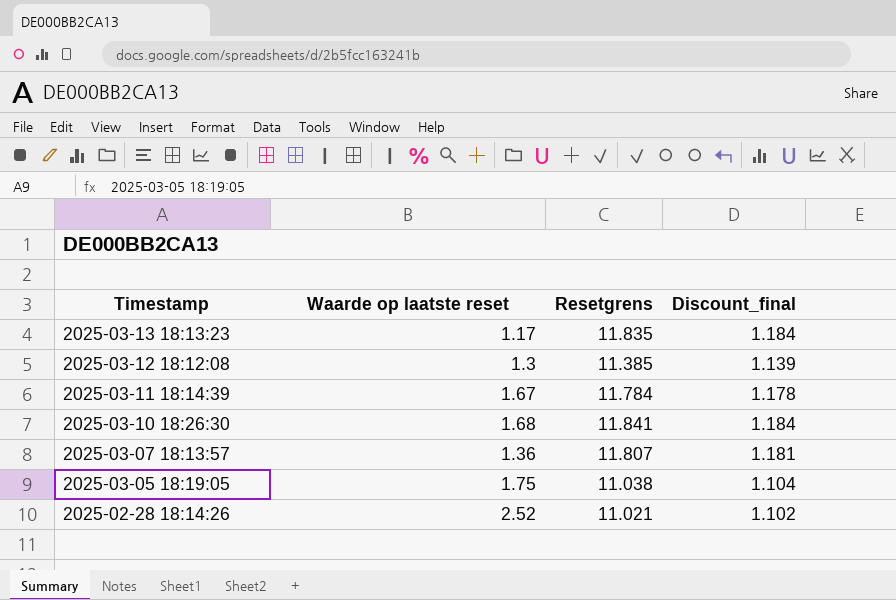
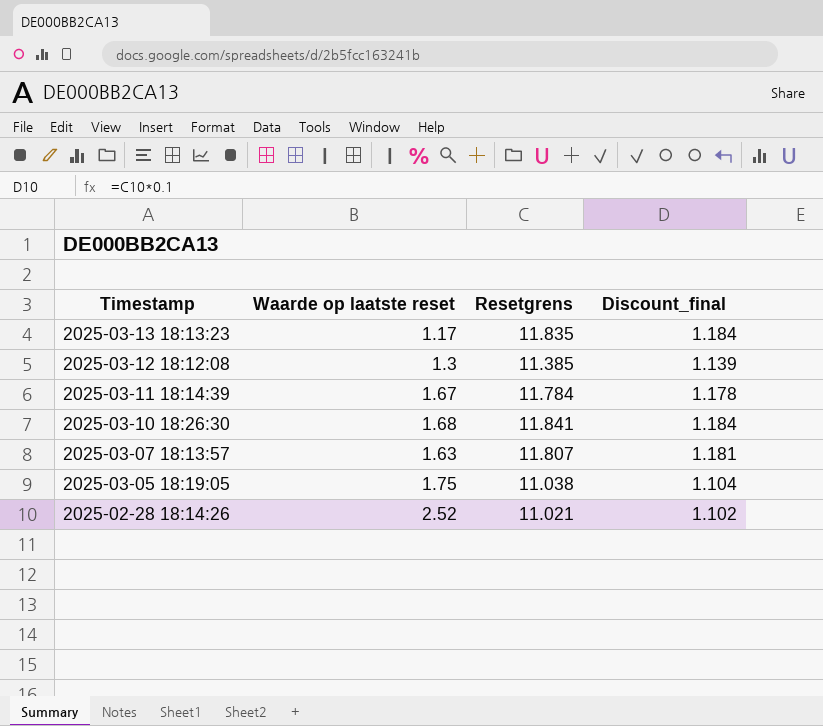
2025-03-07 18:13:57 | Waarde op laatste reset: 1.36 -> 1.63

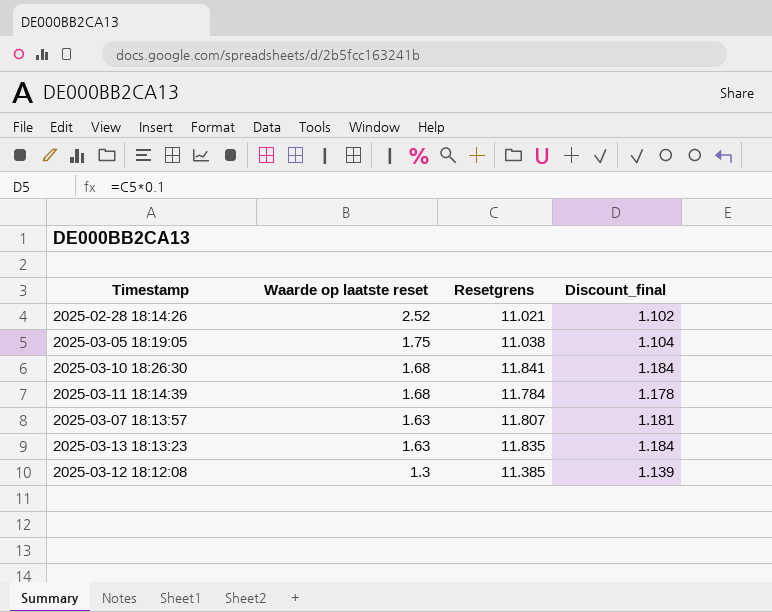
row order: Timestamp descending -> Waarde op laatste reset descending
2025-03-11 18:14:39 | Waarde op laatste reset: 1.67 -> 1.68
2025-03-13 18:13:23 | Waarde op laatste reset: 1.17 -> 1.63

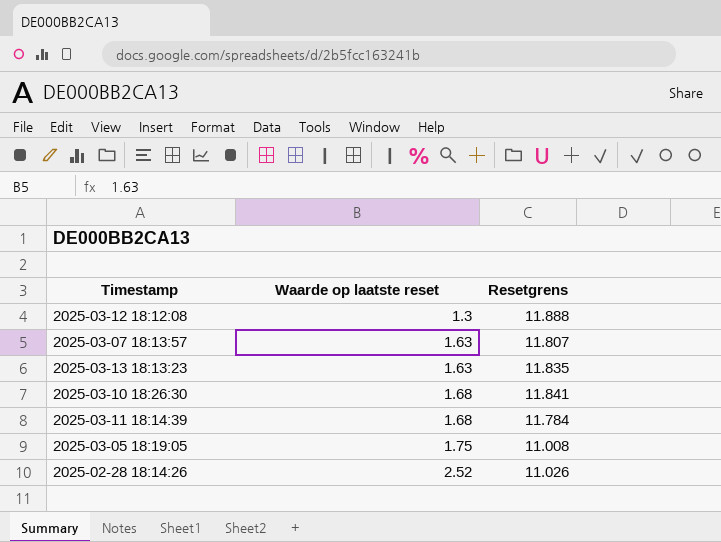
row order: Waarde op laatste reset descending -> Waarde op laatste reset ascending
column Discount_final | formula: [Resetgrens] * 0.1 -> none
2025-03-12 18:12:08 | Resetgrens: 11.385 -> 11.888
2025-03-05 18:19:05 | Resetgrens: 11.038 -> 11.008
2025-02-28 18:14:26 | Resetgrens: 11.021 -> 11.026

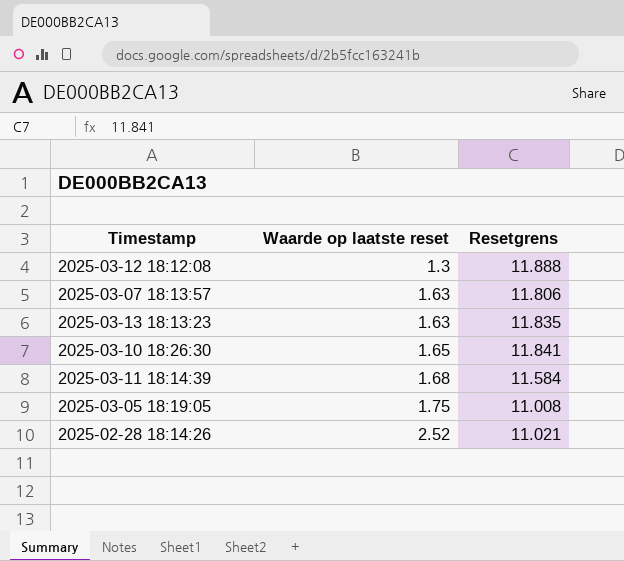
2025-03-07 18:13:57 | Resetgrens: 11.807 -> 11.806
2025-03-10 18:26:30 | Waarde op laatste reset: 1.68 -> 1.65
2025-03-11 18:14:39 | Resetgrens: 11.784 -> 11.584
2025-02-28 18:14:26 | Resetgrens: 11.026 -> 11.021

